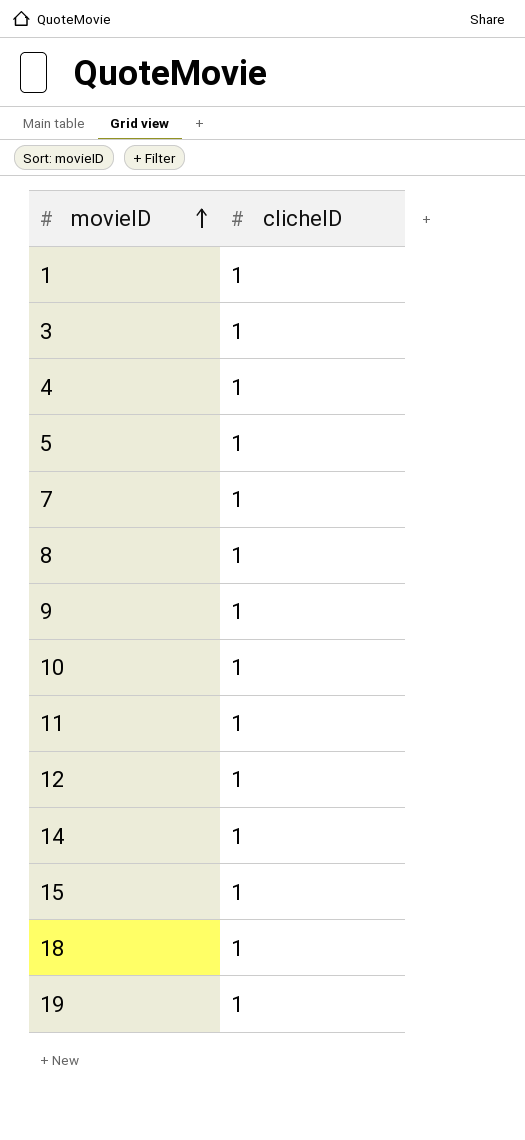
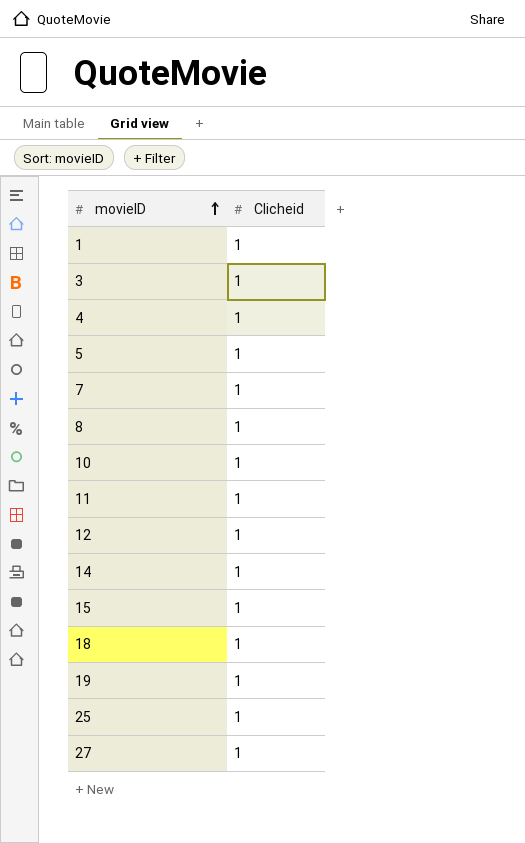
column name: clicheID -> Clicheid
row 9: 1 -> none
row 25: none -> 1
row 27: none -> 1

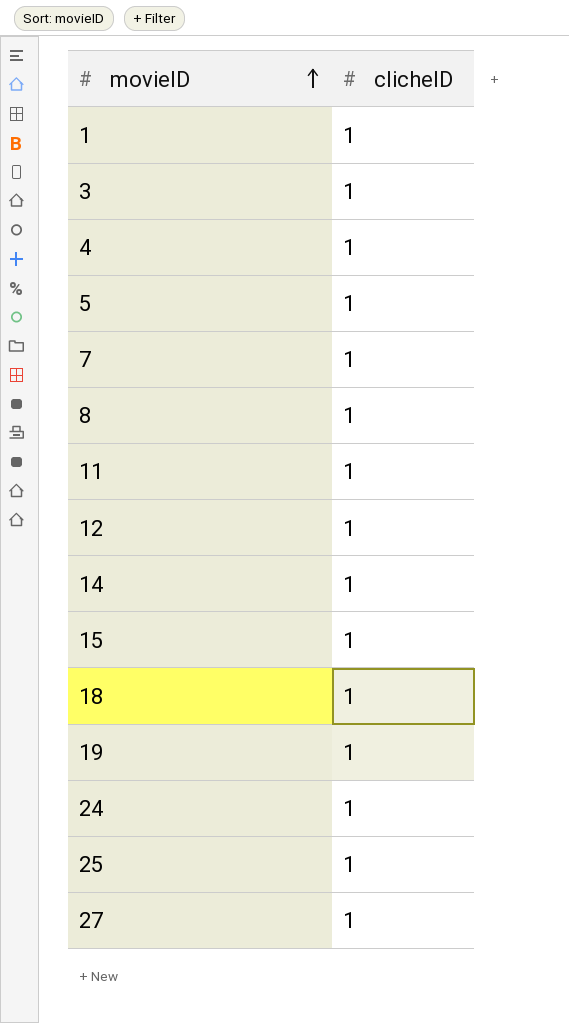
column name: Clicheid -> clicheID
row 10: 1 -> none
row 24: none -> 1

